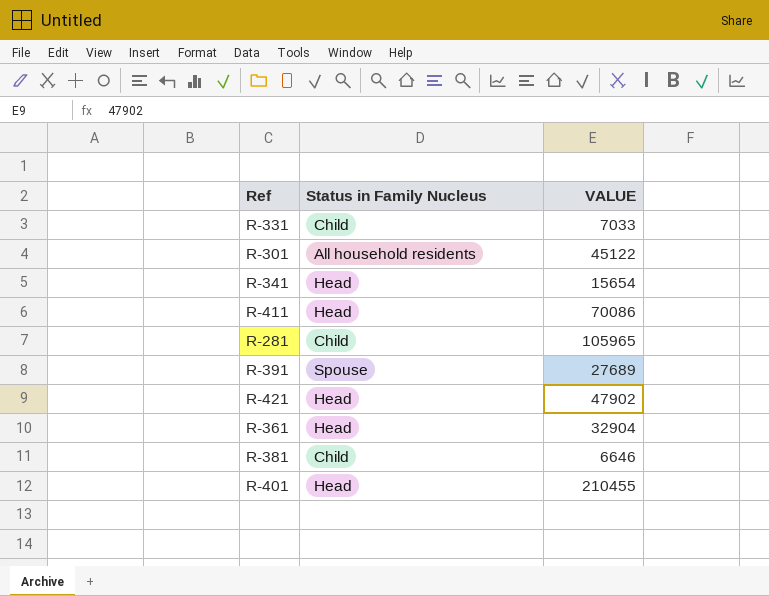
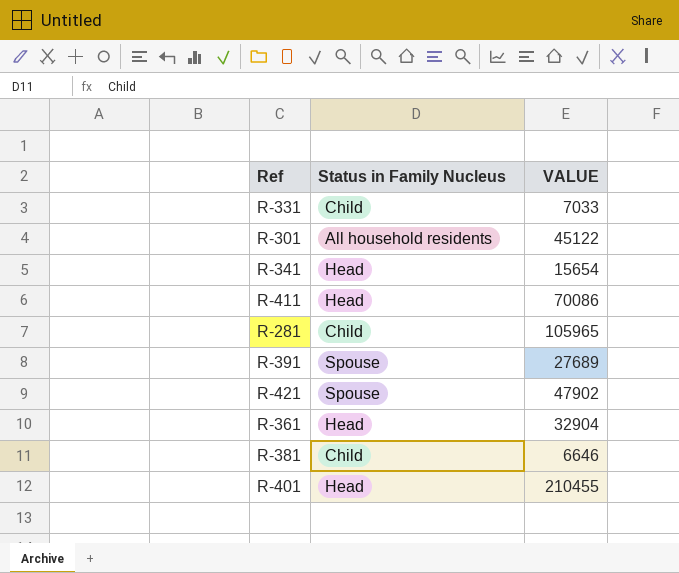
R-421 | Status in Family Nucleus: Head -> Spouse

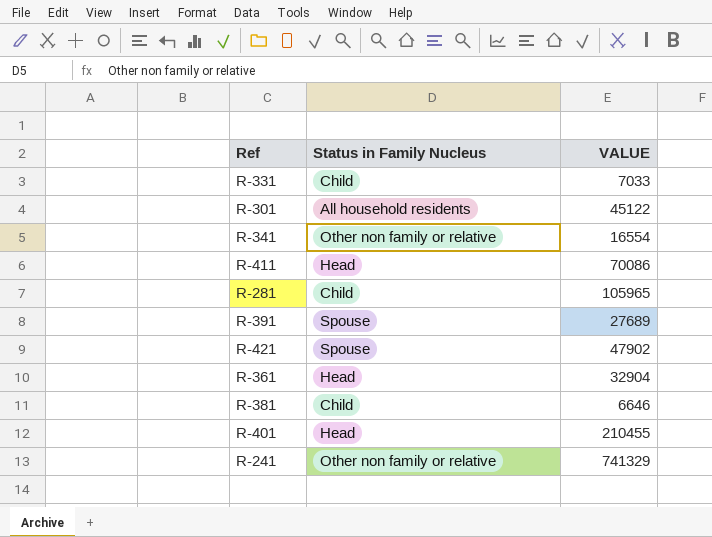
R-341 | Status in Family Nucleus: Head -> Other non family or relative
R-341 | VALUE: 15654 -> 16554
row R-241: none -> Other non family or relative | 741329

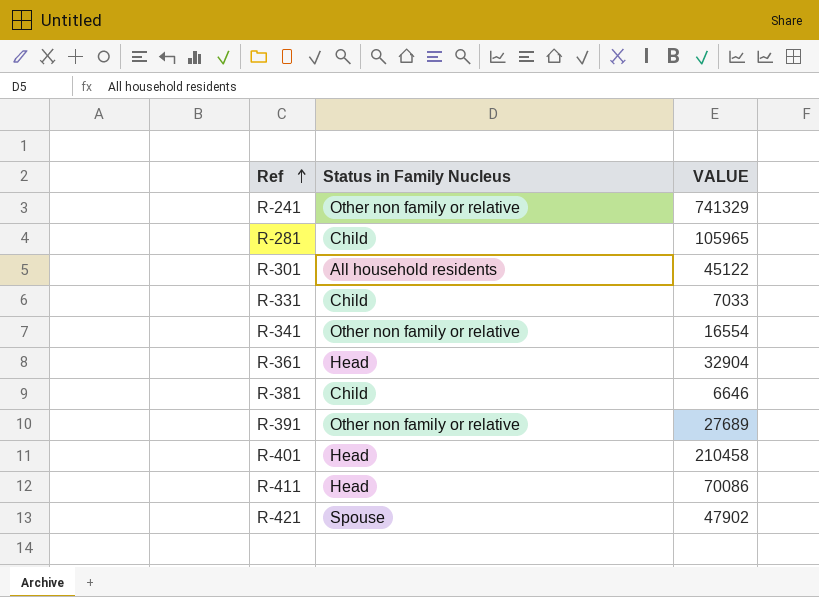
row order: none -> Ref ascending
R-391 | Status in Family Nucleus: Spouse -> Other non family or relative
R-401 | VALUE: 210455 -> 210458

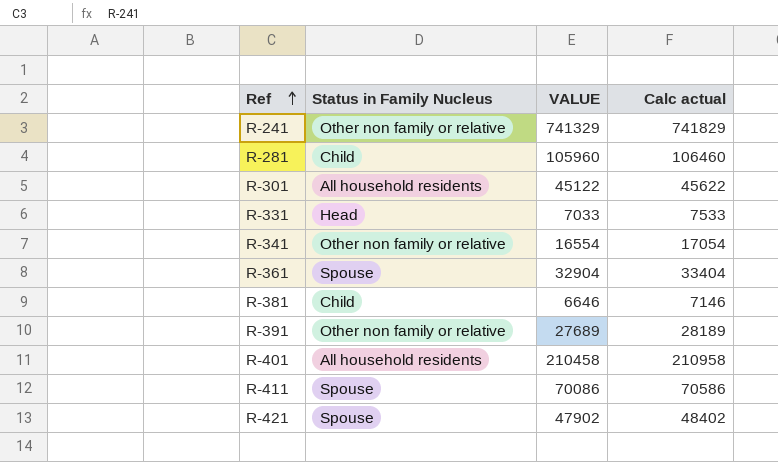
column Calc actual | formula: none -> [VALUE] + 500
R-281 | VALUE: 105965 -> 105960
R-331 | Status in Family Nucleus: Child -> Head
R-361 | Status in Family Nucleus: Head -> Spouse
R-401 | Status in Family Nucleus: Head -> All household residents
R-411 | Status in Family Nucleus: Head -> Spouse

